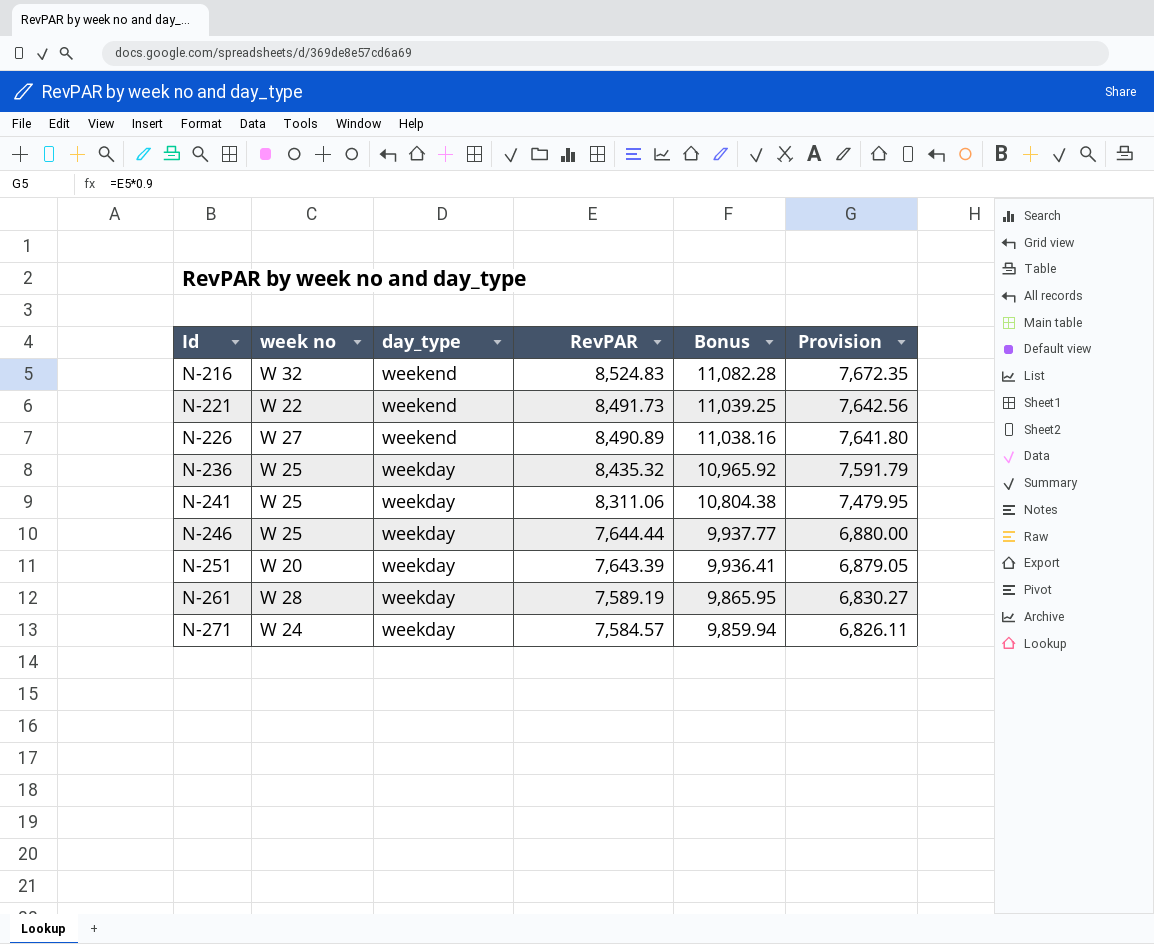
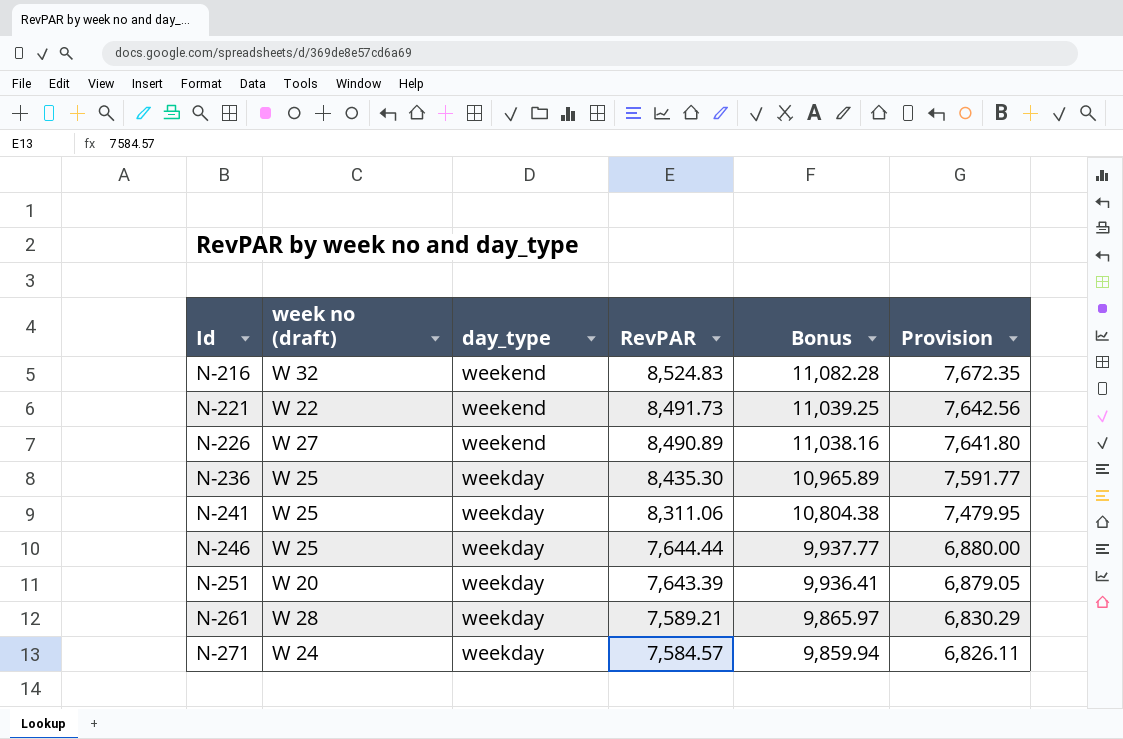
column name: week no -> week no (draft)
N-236 | RevPAR: 8,435.32 -> 8,435.30
N-236 | Bonus: 10,965.92 -> 10,965.89
N-236 | Provision: 7,591.79 -> 7,591.77
N-261 | RevPAR: 7,589.19 -> 7,589.21
N-261 | Bonus: 9,865.95 -> 9,865.97
N-261 | Provision: 6,830.27 -> 6,830.29

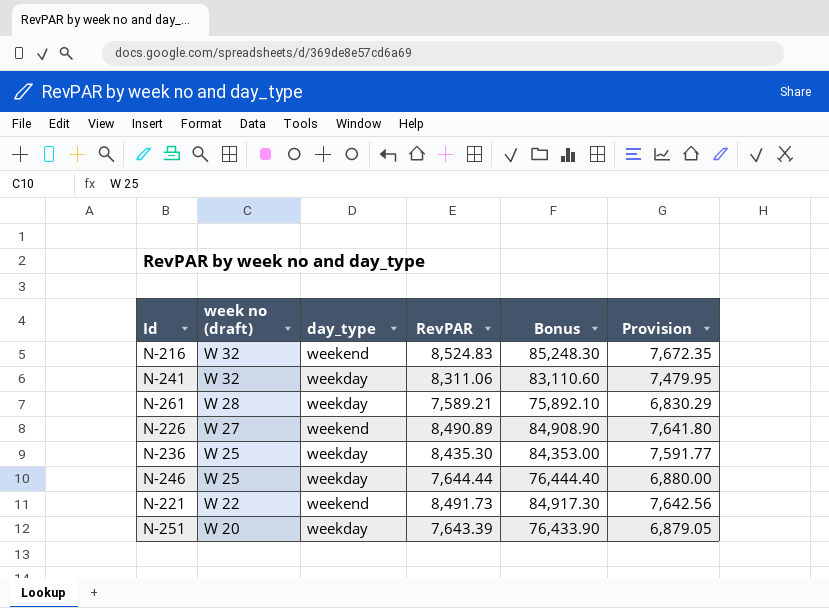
row order: Id ascending -> week no (draft) descending
column Bonus | formula: [RevPAR] * 1.3 -> [RevPAR] * 10
row N-271: W 24 | weekday | 7,584.57 | 9,859.94 | 6,826.11 -> none
N-241 | week no (draft): W 25 -> W 32

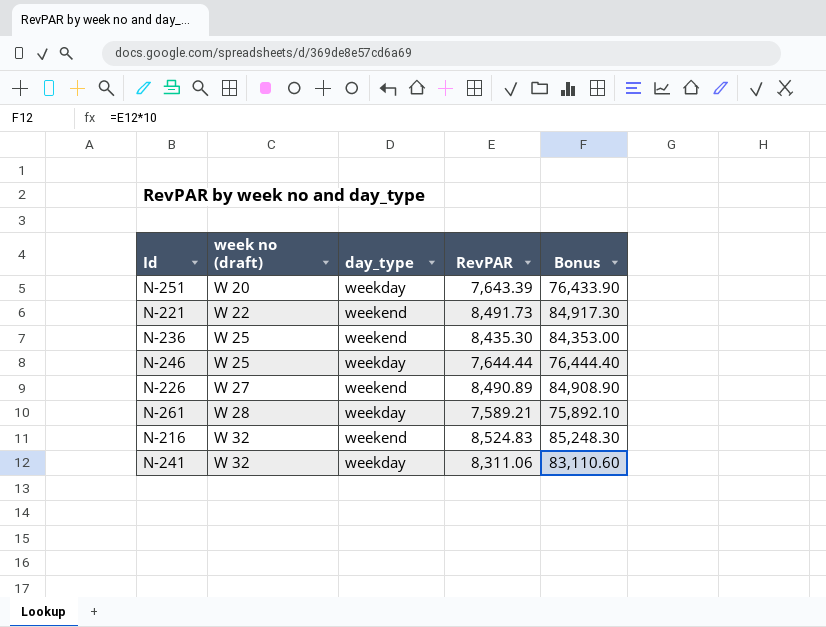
row order: week no (draft) descending -> week no (draft) ascending
column Provision | formula: [RevPAR] * 0.9 -> none
N-236 | day_type: weekday -> weekend

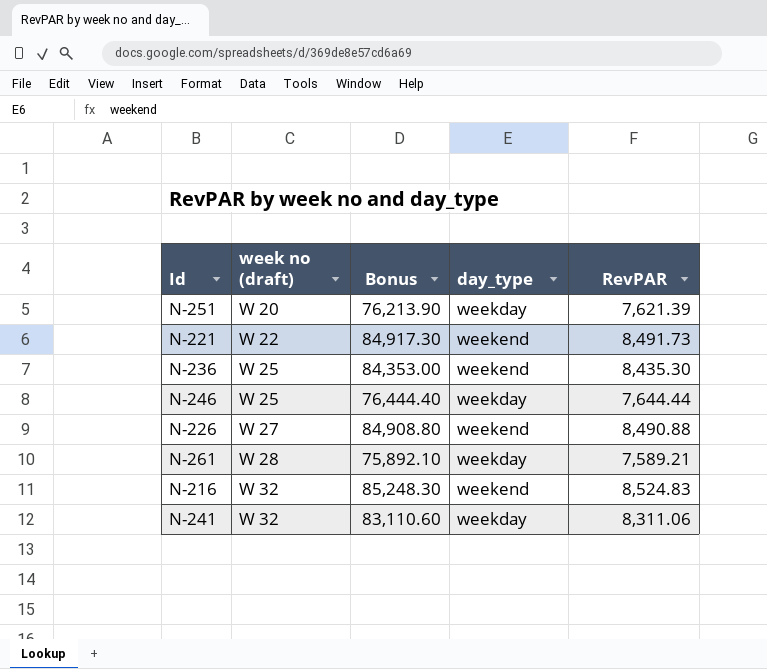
column Bonus | position: 5 -> 3
N-251 | Bonus: 76,433.90 -> 76,213.90
N-251 | RevPAR: 7,643.39 -> 7,621.39
N-226 | Bonus: 84,908.90 -> 84,908.80
N-226 | RevPAR: 8,490.89 -> 8,490.88

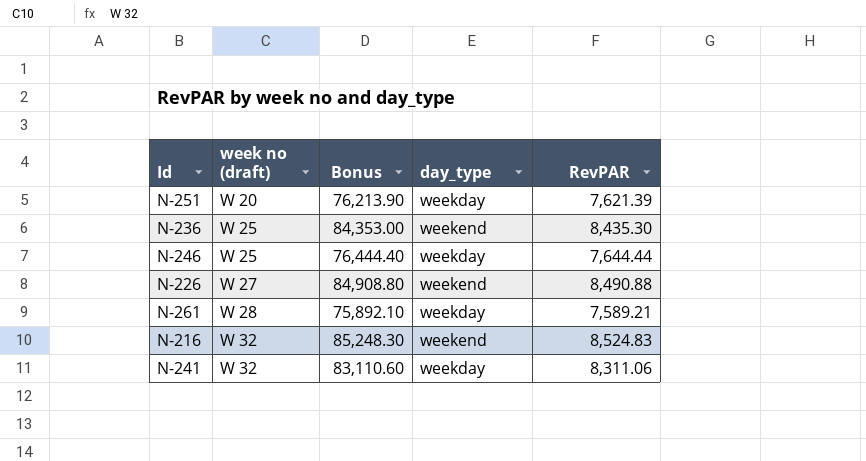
row N-221: W 22 | 84,917.30 | weekend | 8,491.73 -> none

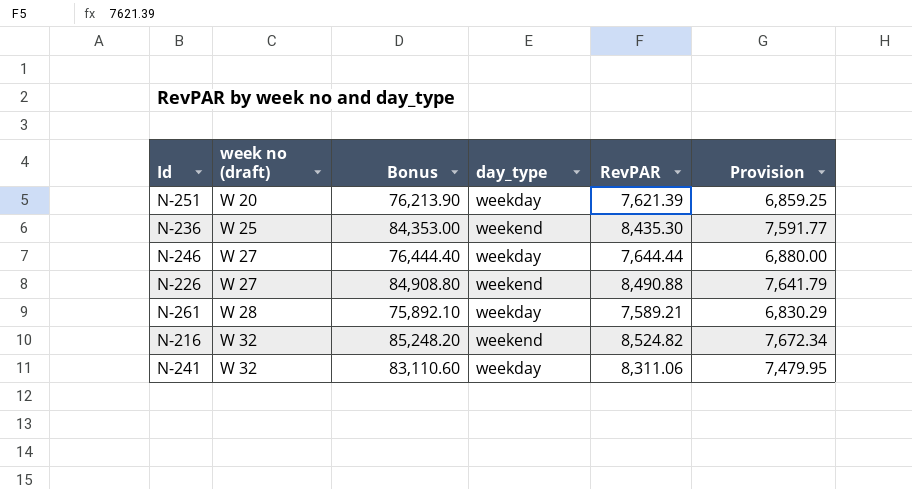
column Provision | formula: none -> [RevPAR] * 0.9
N-246 | week no (draft): W 25 -> W 27
N-216 | Bonus: 85,248.30 -> 85,248.20
N-216 | RevPAR: 8,524.83 -> 8,524.82

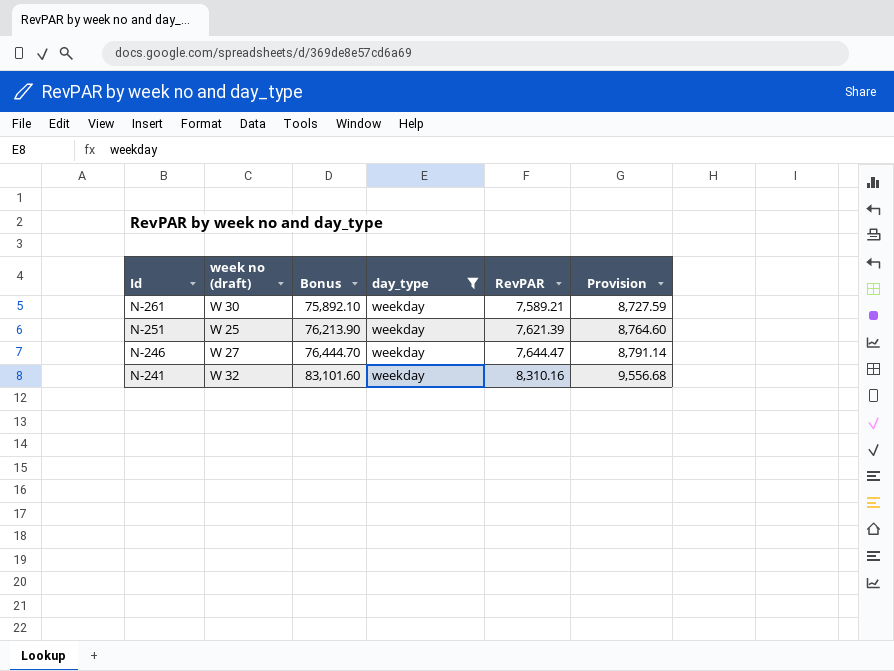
filter: none -> day_type = weekday
row order: week no (draft) ascending -> Id descending
column Provision | formula: [RevPAR] * 0.9 -> [RevPAR] * 1.15
N-261 | week no (draft): W 28 -> W 30
N-251 | week no (draft): W 20 -> W 25
N-246 | Bonus: 76,444.40 -> 76,444.70
N-246 | RevPAR: 7,644.44 -> 7,644.47
N-241 | Bonus: 83,110.60 -> 83,101.60
N-241 | RevPAR: 8,311.06 -> 8,310.16

